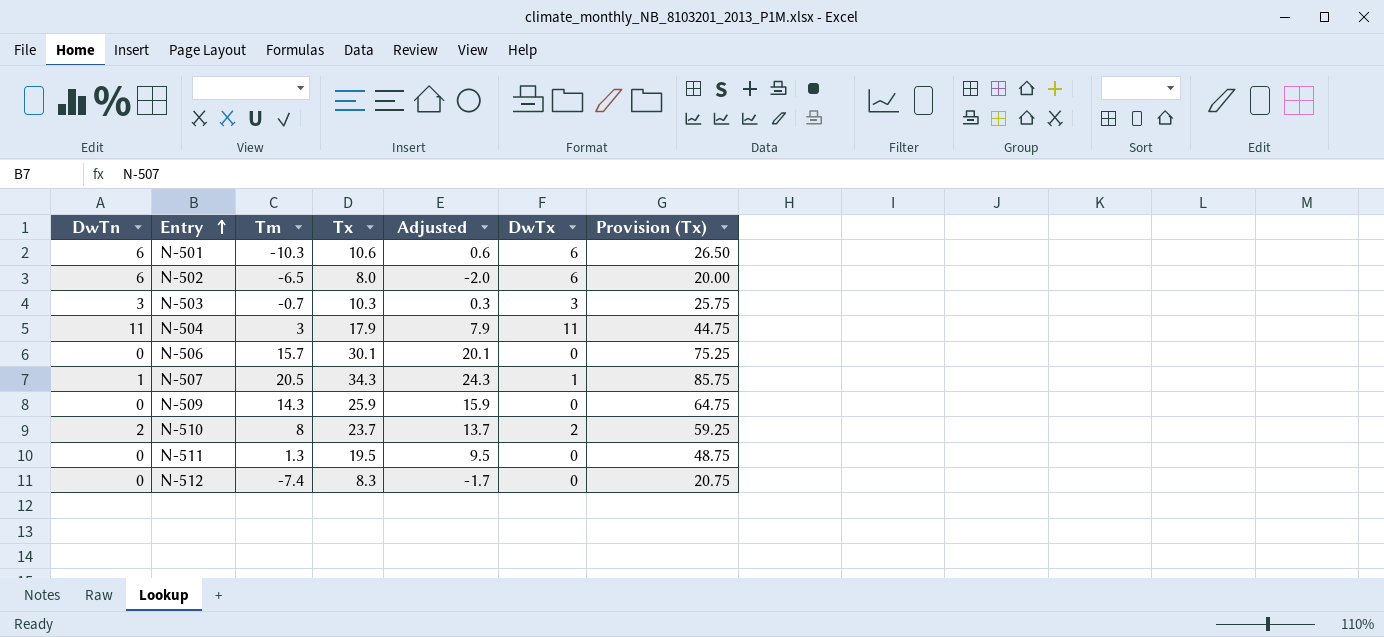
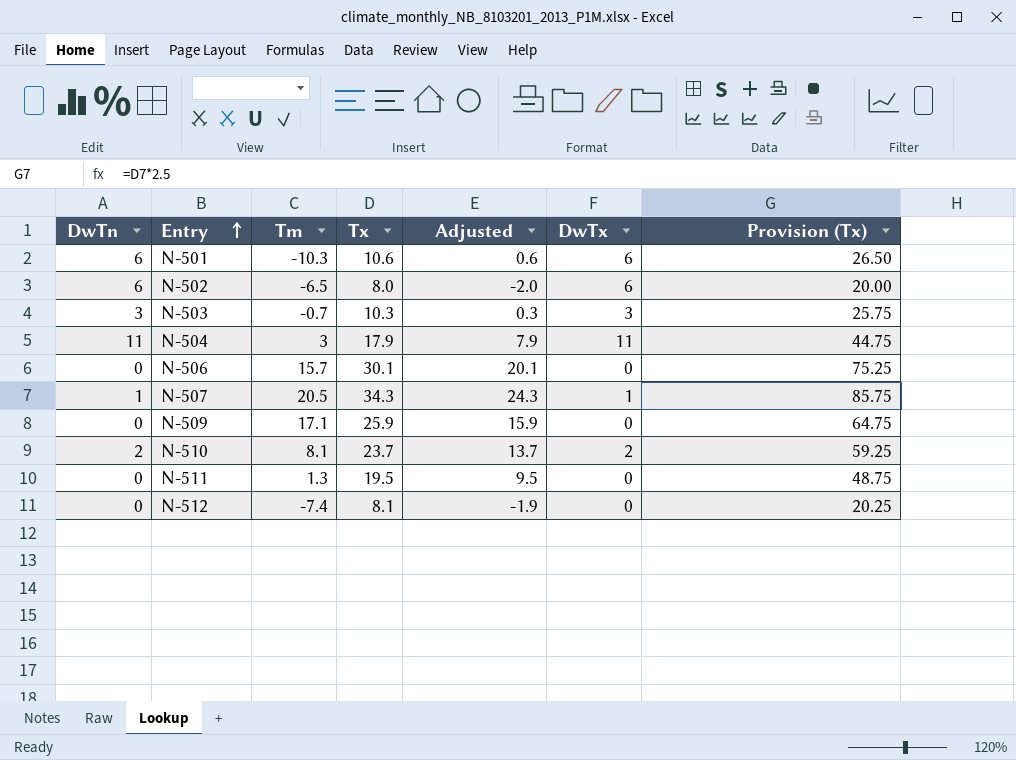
N-509 | Tm: 14.3 -> 17.1
N-510 | Tm: 8 -> 8.1
N-512 | Tx: 8.3 -> 8.1
N-512 | Adjusted: -1.7 -> -1.9
N-512 | Provision (Tx): 20.75 -> 20.25

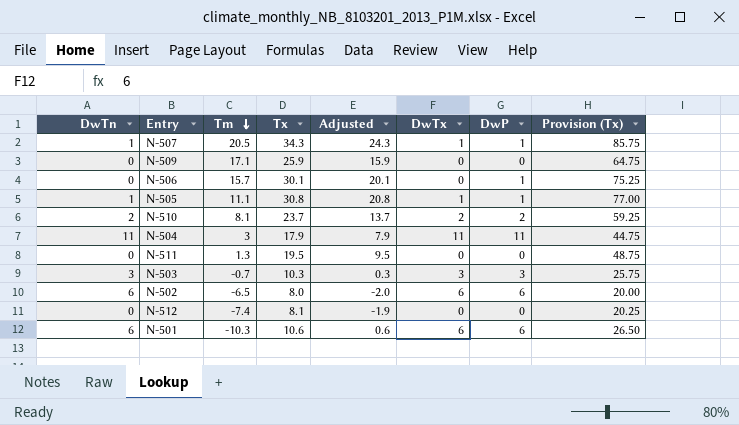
row order: Entry ascending -> Tm descending
column DwP | position: none -> 7
row N-505: none -> 1 | 11.1 | 30.8 | 20.8 | 1 | 1 | 77.00

